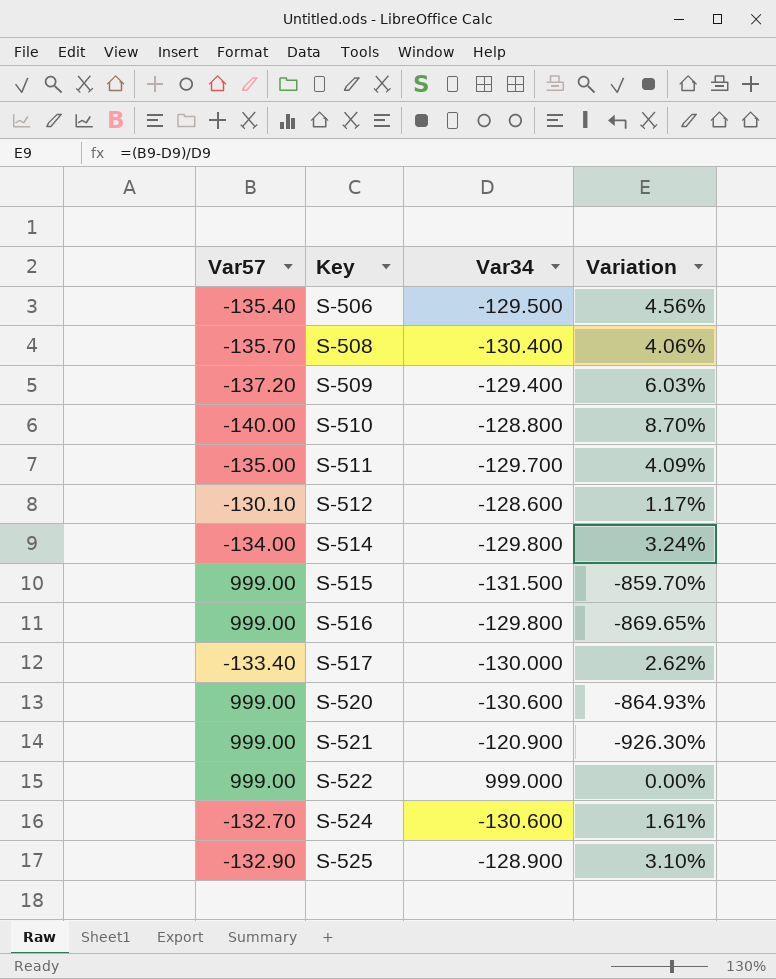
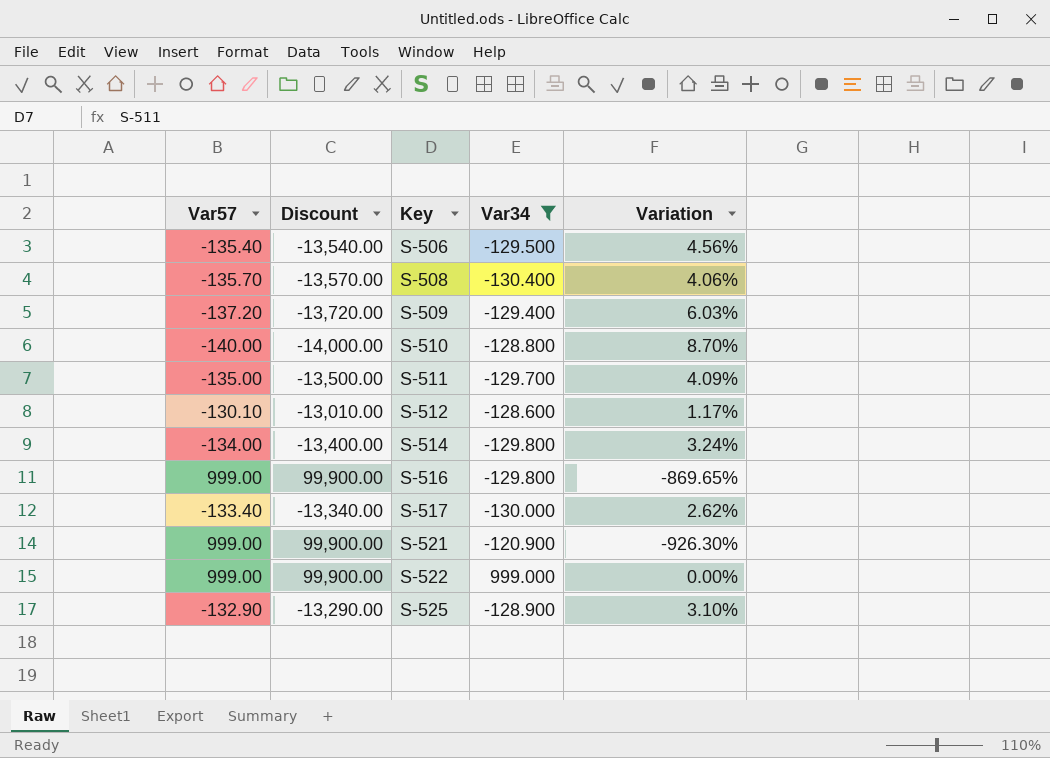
filter: none -> Var34 >= -130.400
column Discount | formula: none -> [Var57] * 100

